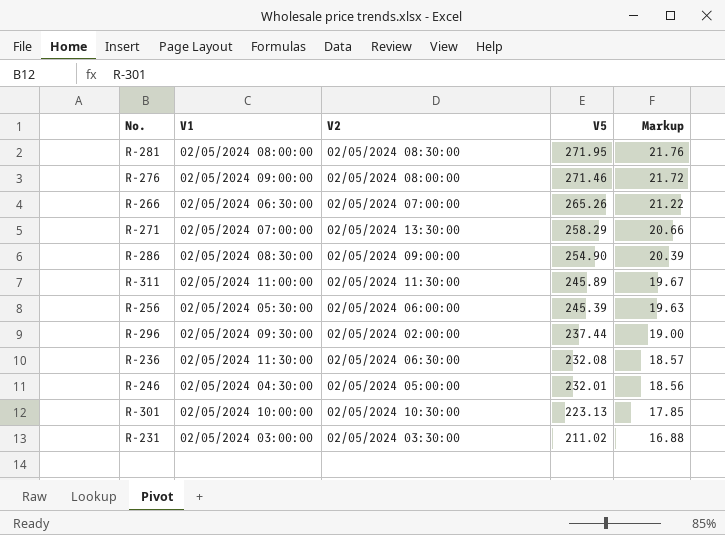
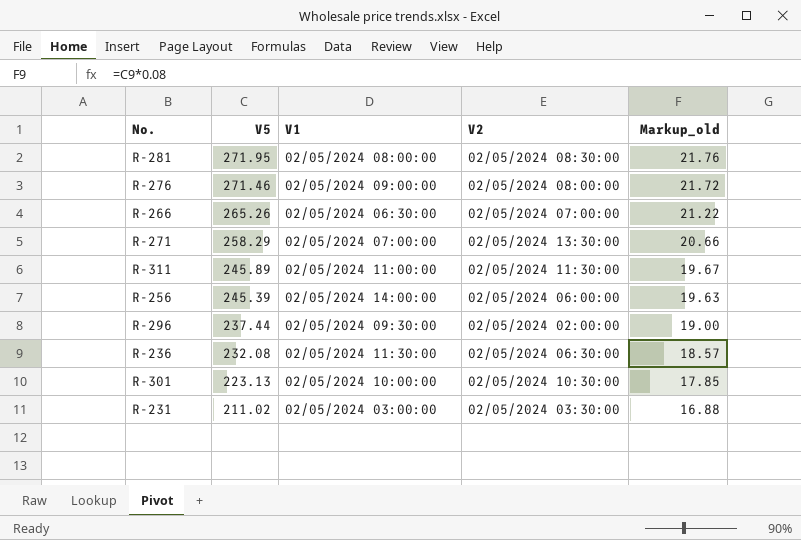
column V5 | position: 4 -> 2
column name: Markup -> Markup_old
row R-286: 02/05/2024 08:30:00 | 02/05/2024 09:00:00 | 254.90 | 20.39 -> none
row R-246: 02/05/2024 04:30:00 | 02/05/2024 05:00:00 | 232.01 | 18.56 -> none
R-256 | V1: 02/05/2024 05:30:00 -> 02/05/2024 14:00:00

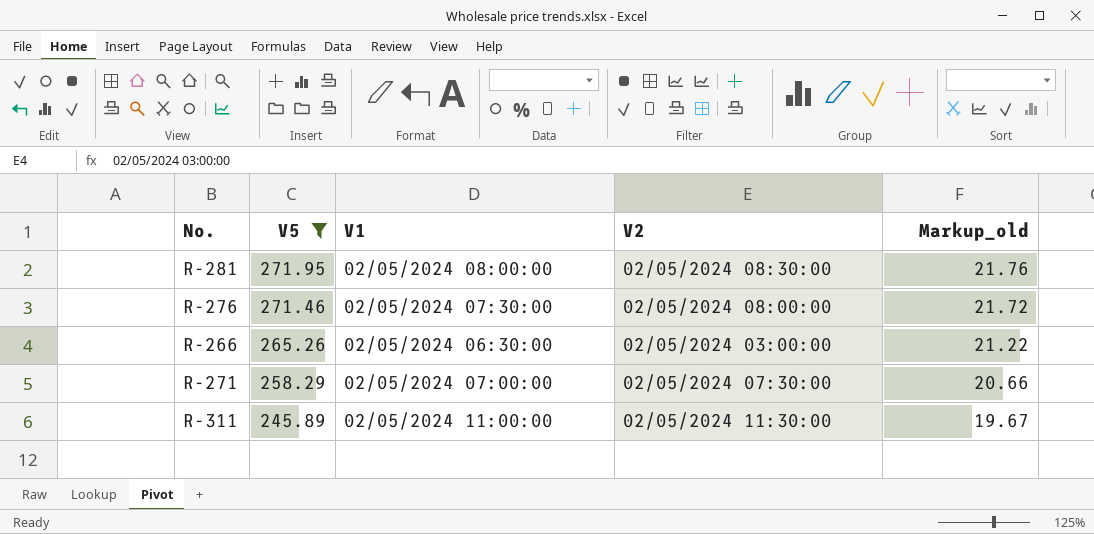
filter: none -> V5 >= 245.89
R-276 | V1: 02/05/2024 09:00:00 -> 02/05/2024 07:30:00
R-266 | V2: 02/05/2024 07:00:00 -> 02/05/2024 03:00:00
R-271 | V2: 02/05/2024 13:30:00 -> 02/05/2024 07:30:00

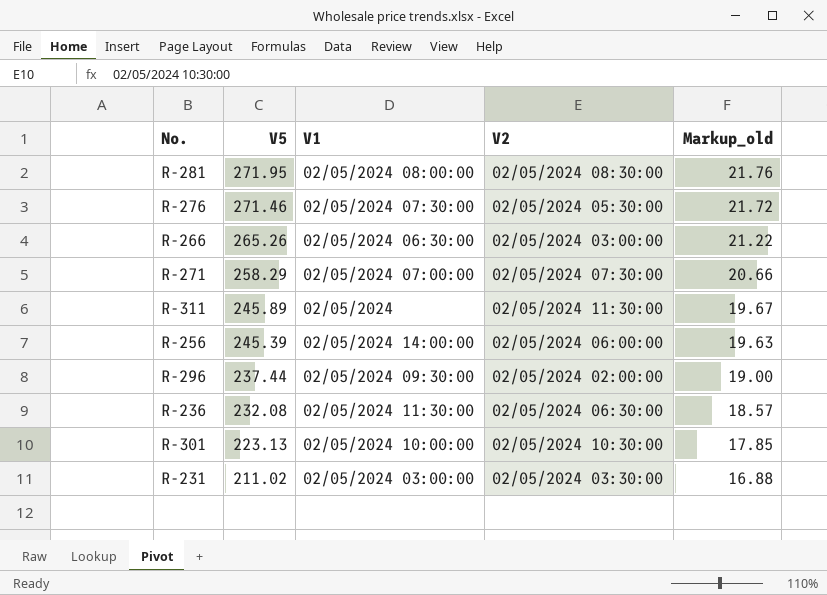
filter: V5 >= 245.89 -> none
R-276 | V2: 02/05/2024 08:00:00 -> 02/05/2024 05:30:00
R-311 | V1: 02/05/2024 11:00:00 -> 02/05/2024

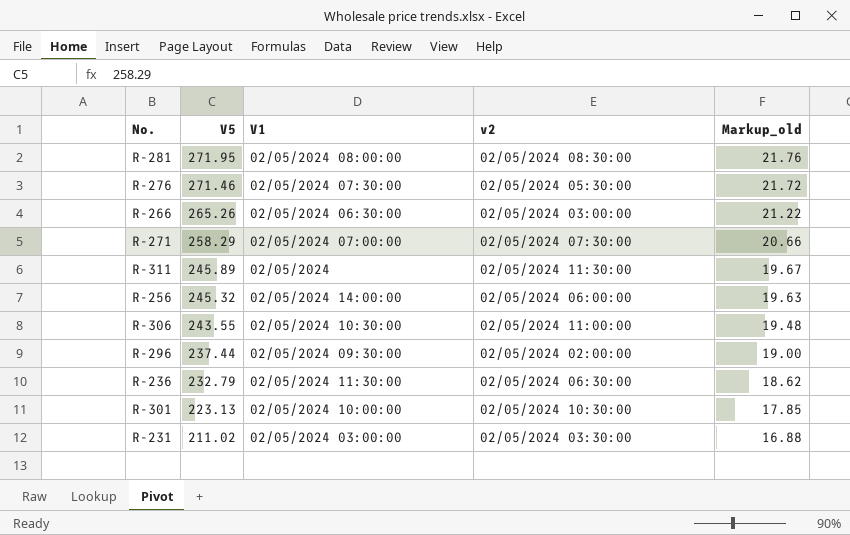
column name: V2 -> v2
R-256 | V5: 245.39 -> 245.32
row R-306: none -> 243.55 | 02/05/2024 10:30:00 | 02/05/2024 11:00:00 | 19.48
R-236 | V5: 232.08 -> 232.79
R-236 | Markup_old: 18.57 -> 18.62

